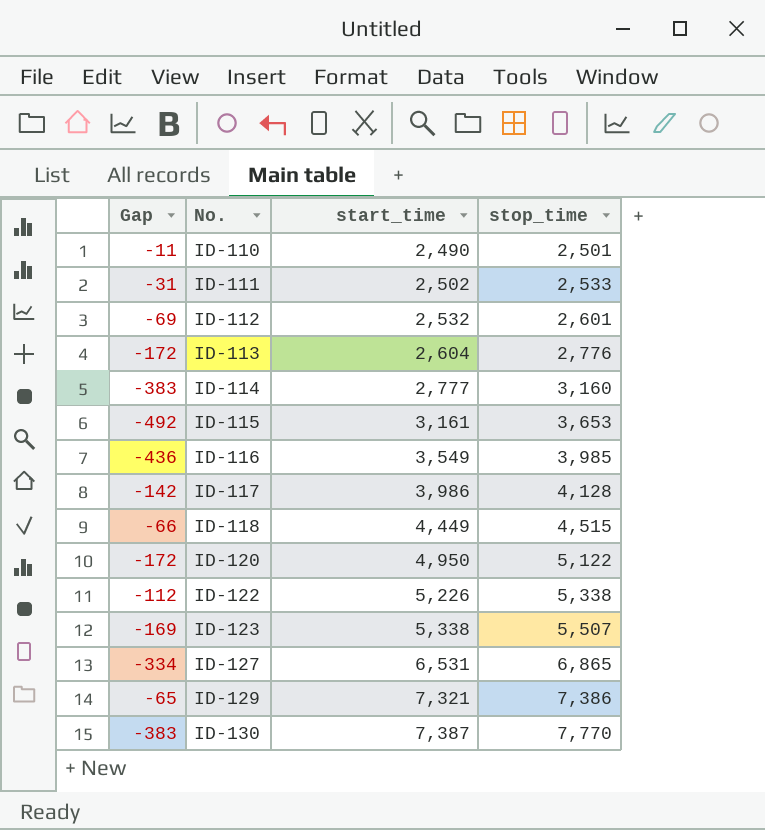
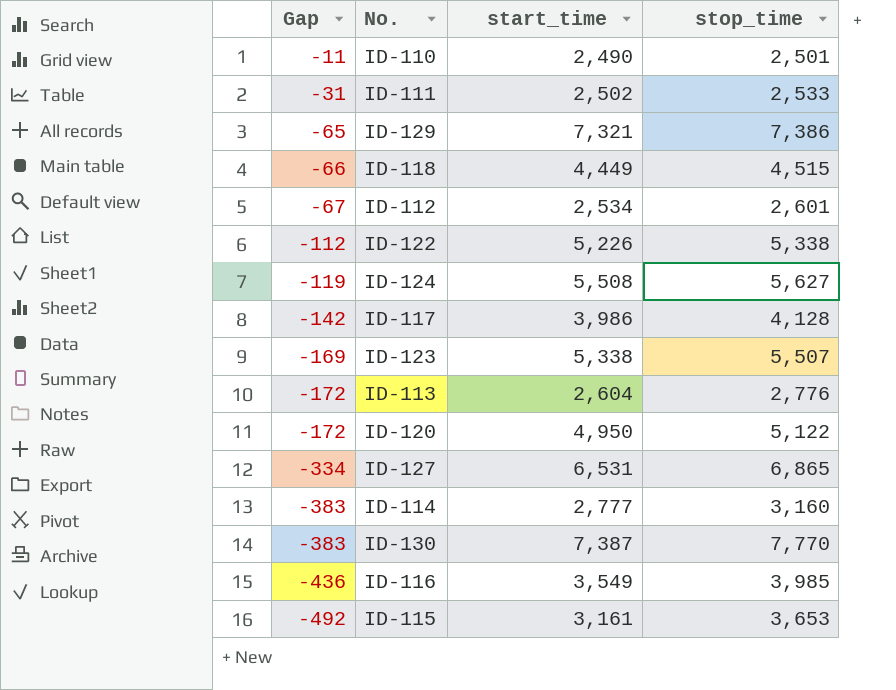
row order: No. ascending -> Gap descending
ID-112 | Gap: -69 -> -67
ID-112 | start_time: 2,532 -> 2,534
row ID-124: none -> -119 | 5,508 | 5,627

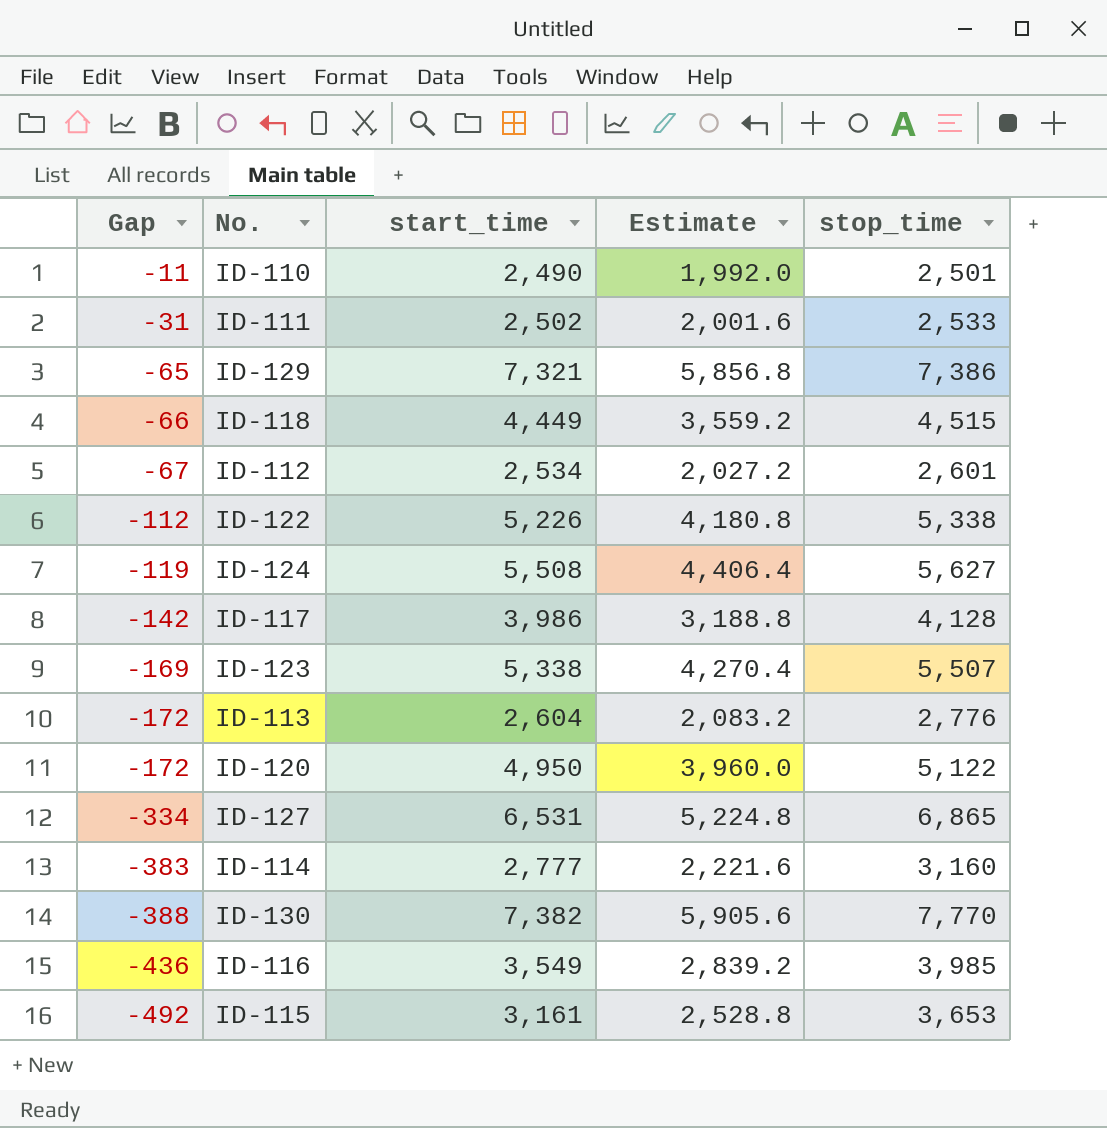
column Estimate | formula: none -> [start_time] * 0.8
ID-130 | Gap: -383 -> -388
ID-130 | start_time: 7,387 -> 7,382

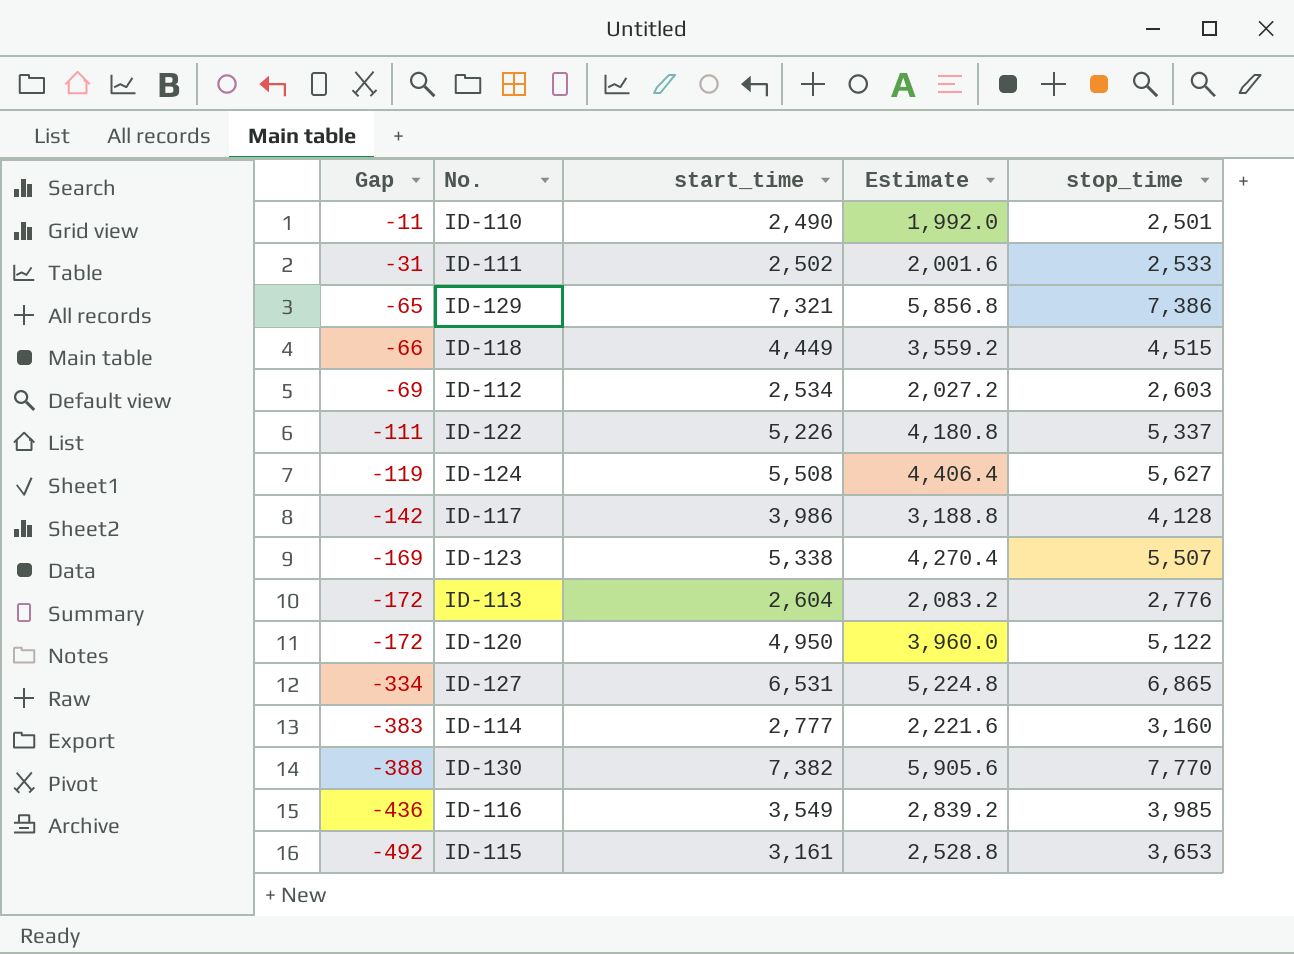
ID-112 | Gap: -67 -> -69
ID-112 | stop_time: 2,601 -> 2,603
ID-122 | Gap: -112 -> -111
ID-122 | stop_time: 5,338 -> 5,337

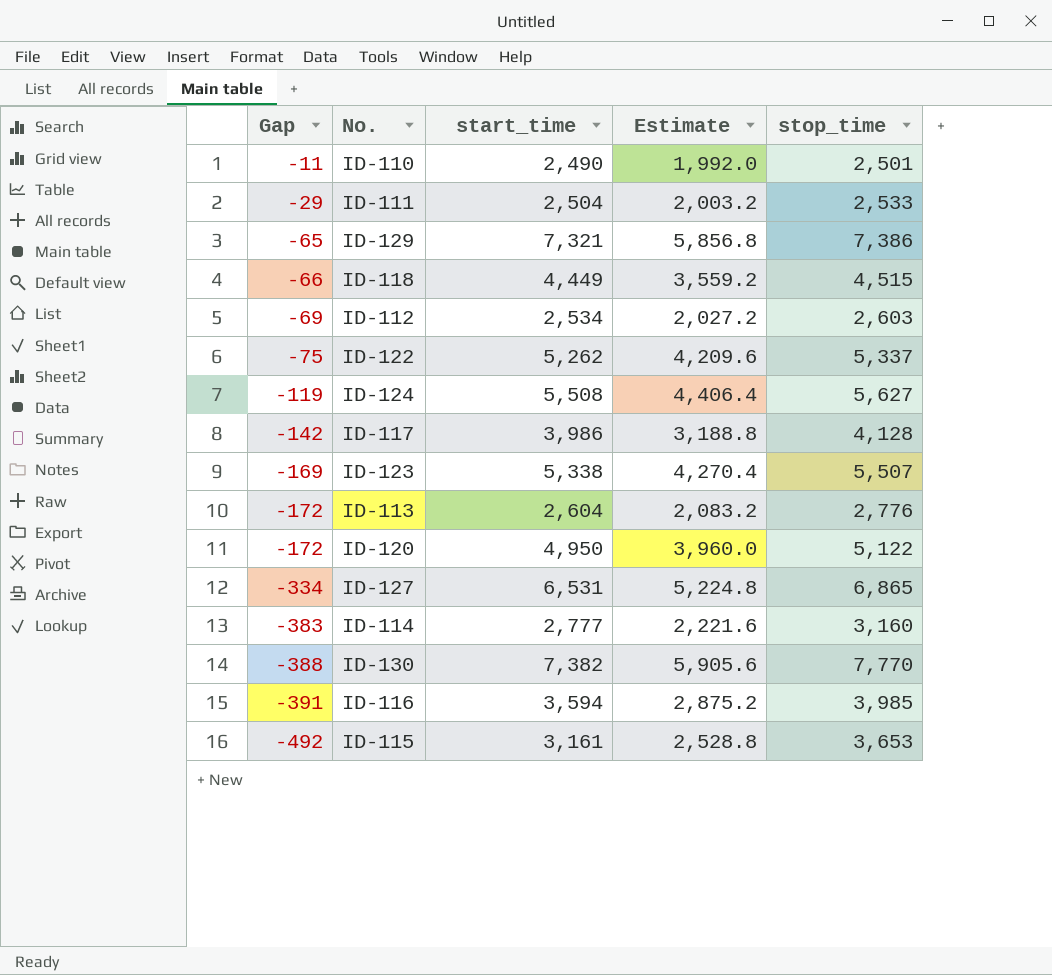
ID-111 | Gap: -31 -> -29
ID-111 | start_time: 2,502 -> 2,504
ID-111 | Estimate: 2,001.6 -> 2,003.2
ID-122 | Gap: -111 -> -75
ID-122 | start_time: 5,226 -> 5,262
ID-122 | Estimate: 4,180.8 -> 4,209.6
ID-116 | Gap: -436 -> -391
ID-116 | start_time: 3,549 -> 3,594
ID-116 | Estimate: 2,839.2 -> 2,875.2

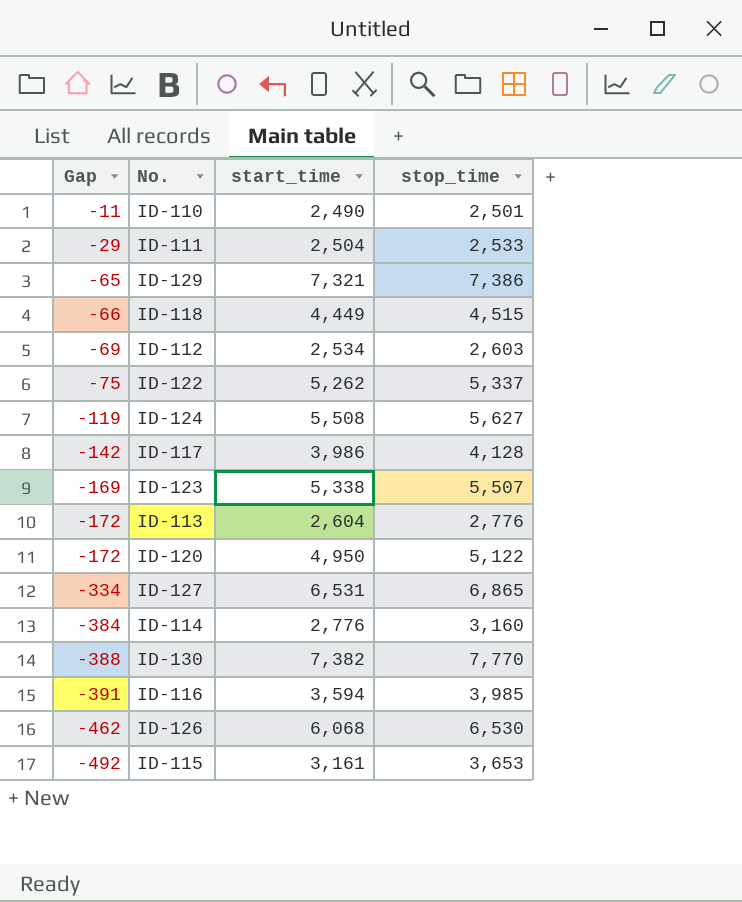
column Estimate | formula: [start_time] * 0.8 -> none
ID-114 | Gap: -383 -> -384
ID-114 | start_time: 2,777 -> 2,776
row ID-126: none -> -462 | 6,068 | 6,530

